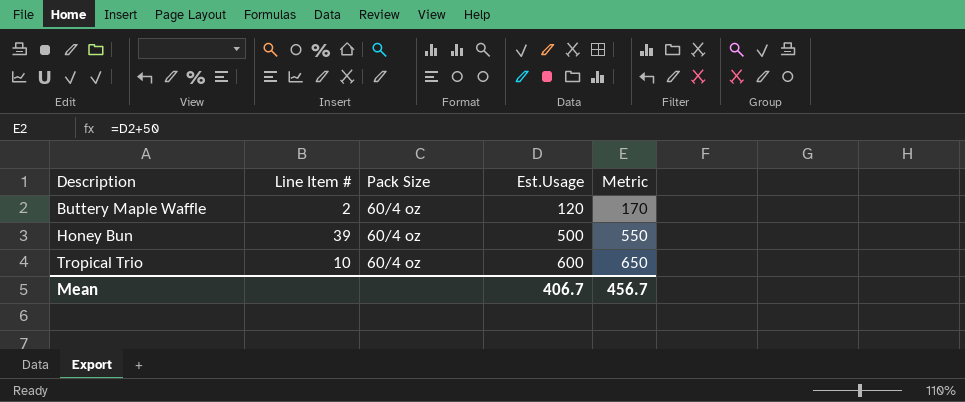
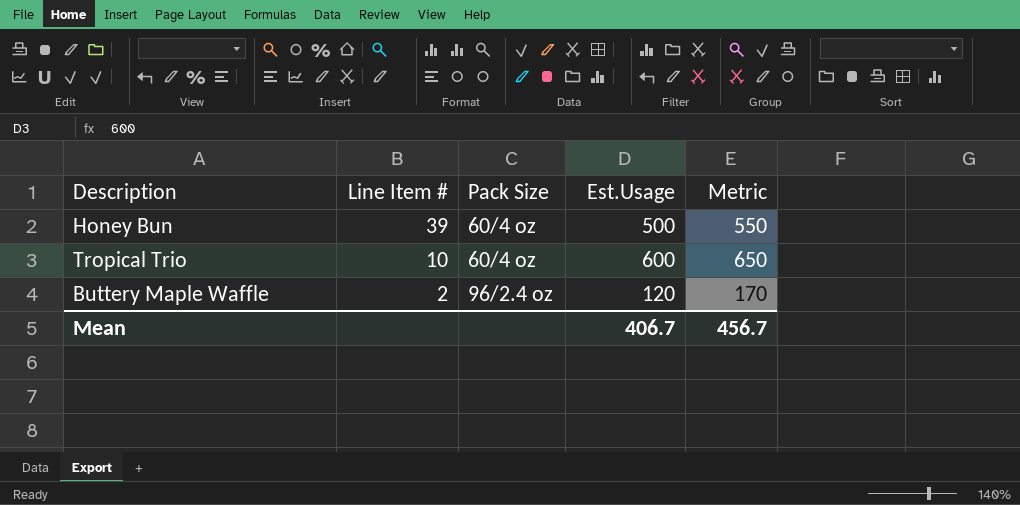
row order: Description ascending -> Line Item # descending
Buttery Maple Waffle | Pack Size: 60/4 oz -> 96/2.4 oz

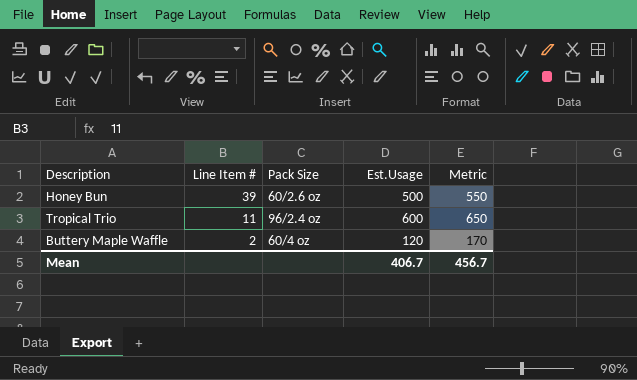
Honey Bun | Pack Size: 60/4 oz -> 60/2.6 oz
Tropical Trio | Line Item #: 10 -> 11
Tropical Trio | Pack Size: 60/4 oz -> 96/2.4 oz
Buttery Maple Waffle | Pack Size: 96/2.4 oz -> 60/4 oz

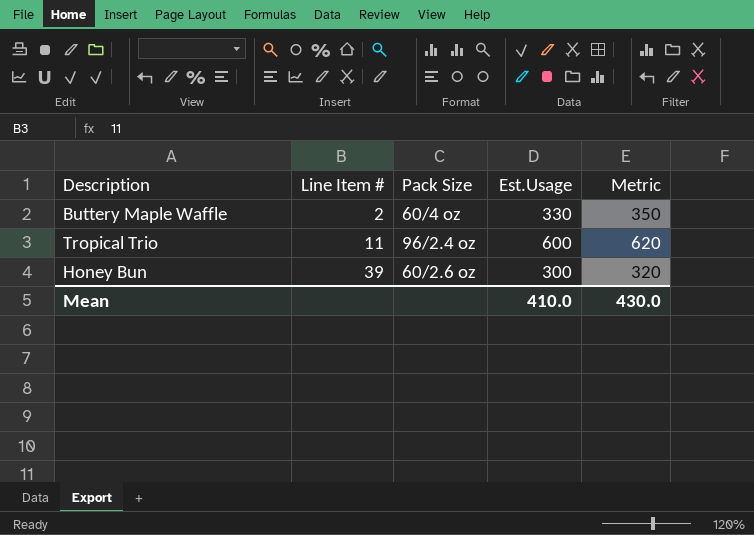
row order: Line Item # descending -> Line Item # ascending
column Metric | formula: [Est.Usage] + 50 -> [Est.Usage] + 20
Buttery Maple Waffle | Est.Usage: 120 -> 330
Honey Bun | Est.Usage: 500 -> 300
Mean | Est.Usage: 406.7 -> 410.0
Mean | Metric: 456.7 -> 430.0

